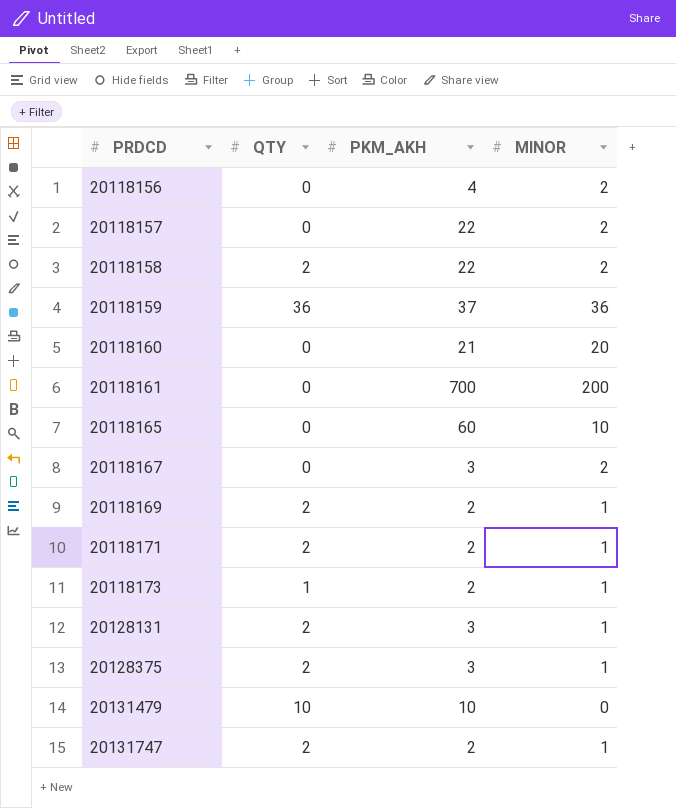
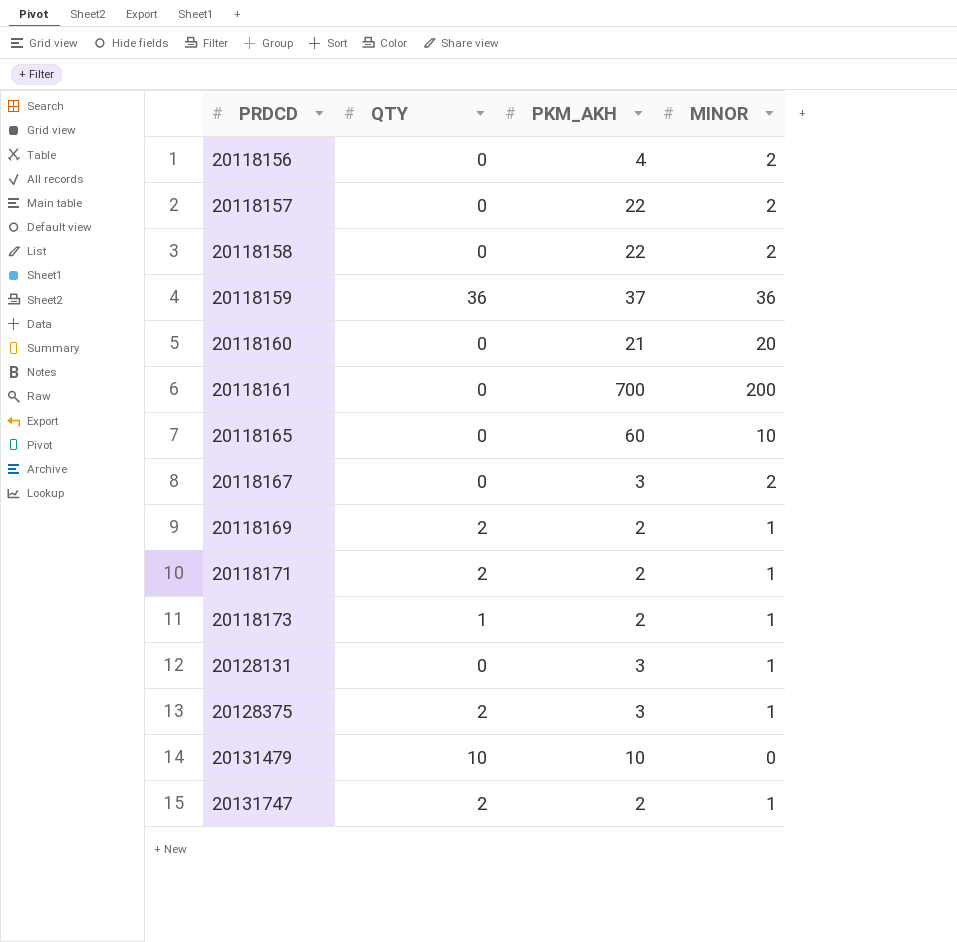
20118158 | QTY: 2 -> 0
20128131 | QTY: 2 -> 0

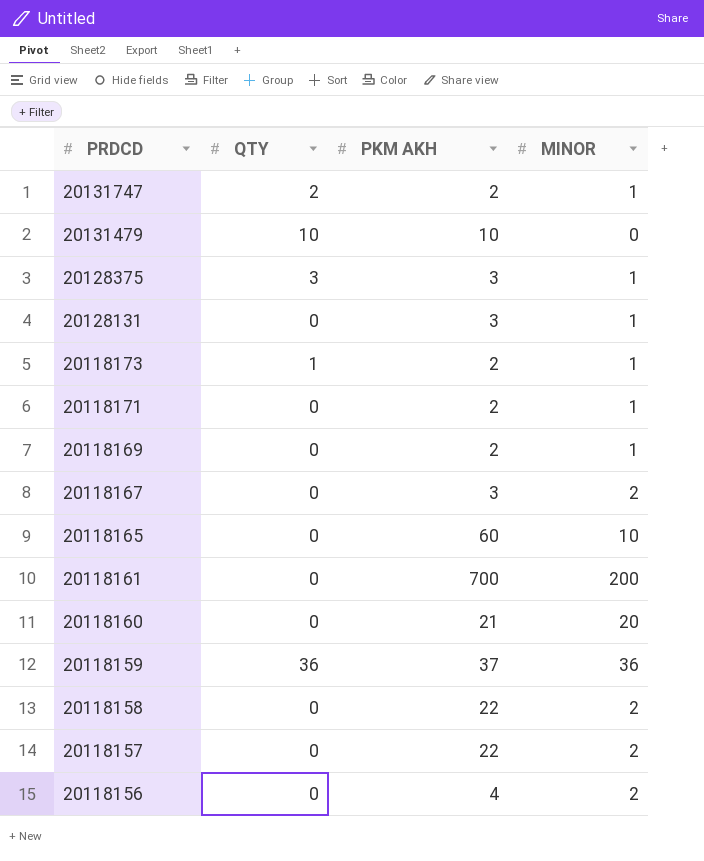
row order: PRDCD ascending -> PRDCD descending
column name: PKM_AKH -> PKM AKH
20128375 | QTY: 2 -> 3
20118171 | QTY: 2 -> 0
20118169 | QTY: 2 -> 0

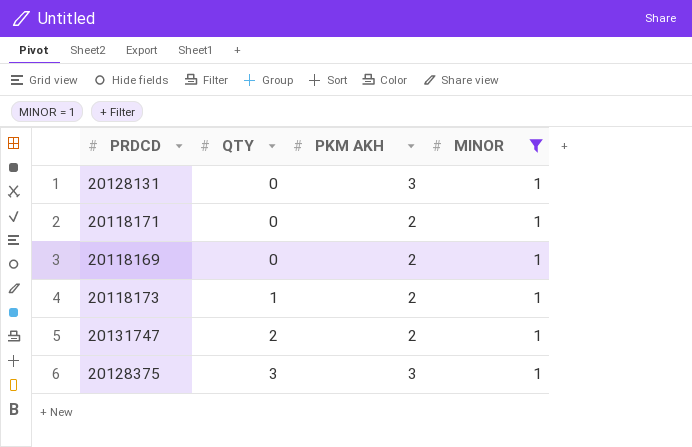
filter: none -> MINOR = 1
row order: PRDCD descending -> QTY ascending

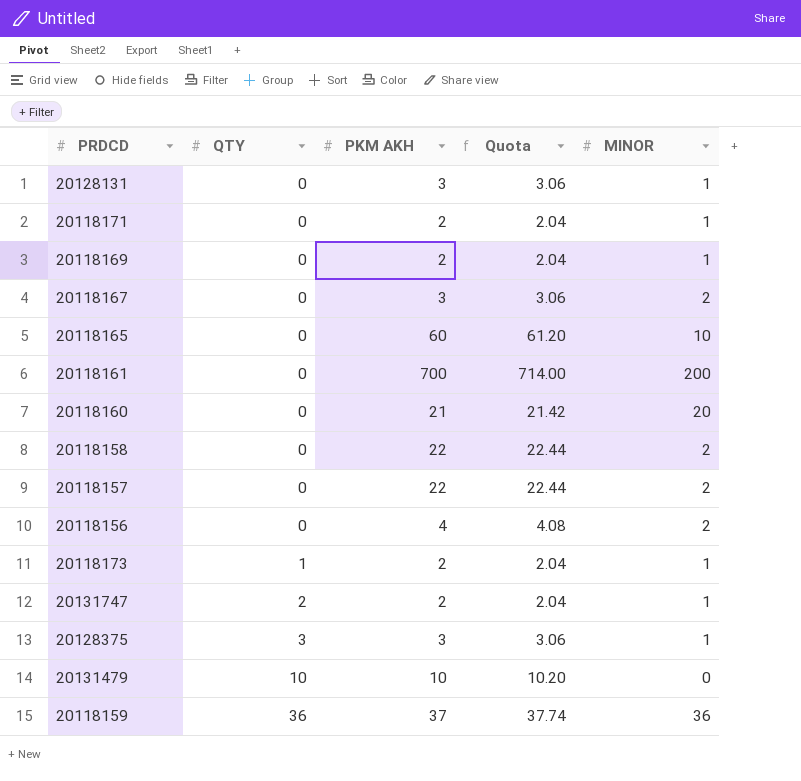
filter: MINOR = 1 -> none
column Quota | formula: none -> [PKM AKH] * 1.02

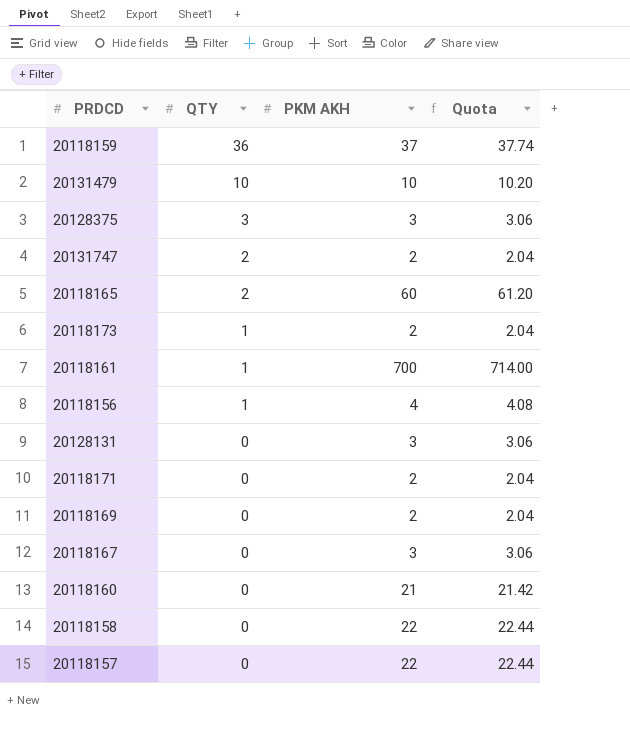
row order: QTY ascending -> QTY descending
column MINOR | position: 5 -> none
20118165 | QTY: 0 -> 2
20118161 | QTY: 0 -> 1
20118156 | QTY: 0 -> 1

